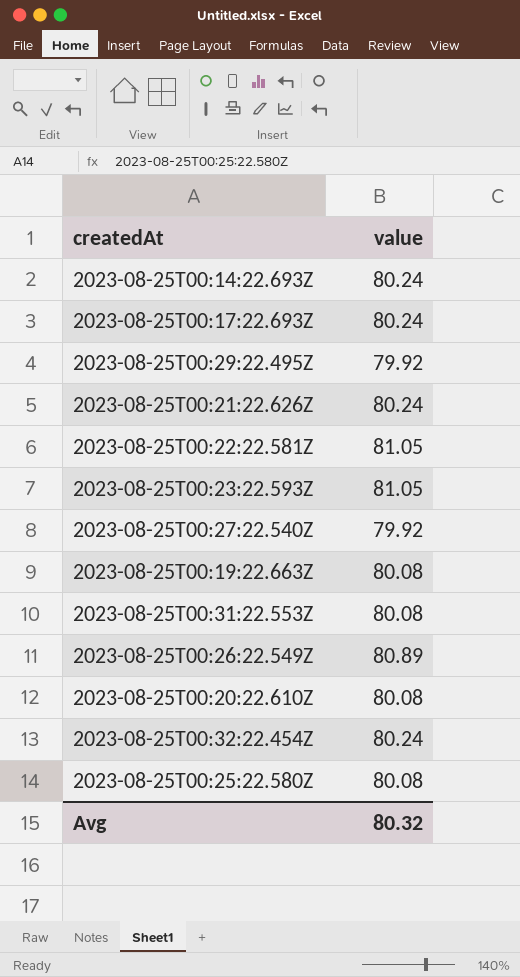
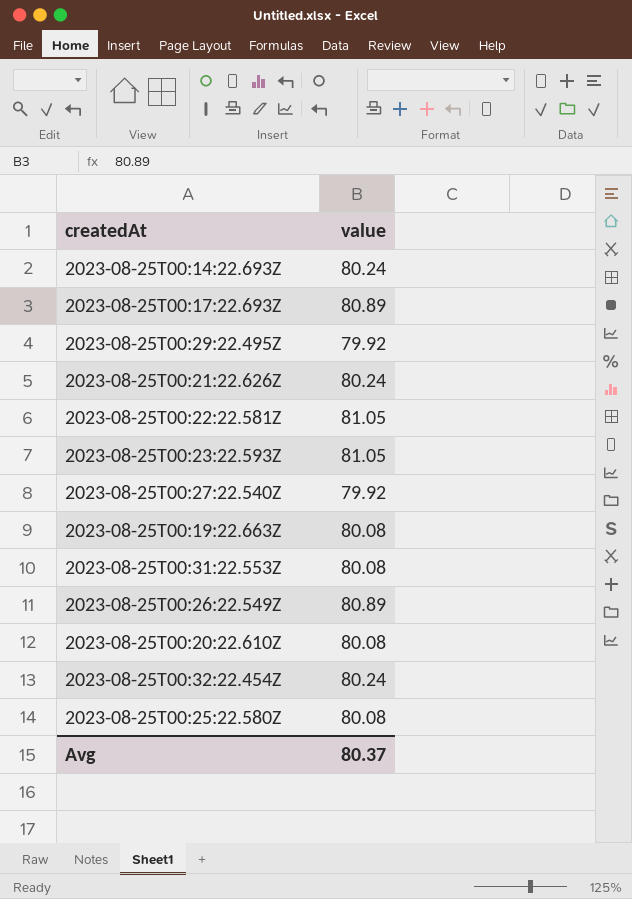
2023-08-25T00:17:22.693Z | value: 80.24 -> 80.89
Avg | value: 80.32 -> 80.37

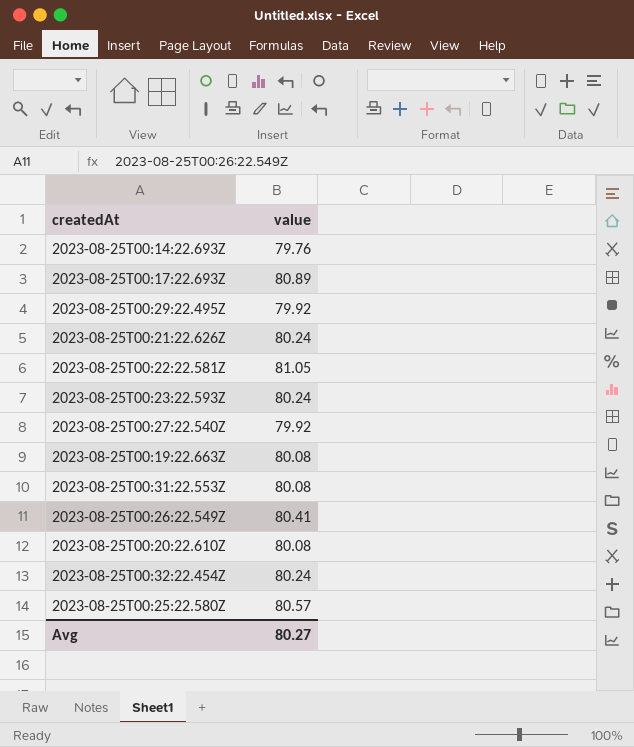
2023-08-25T00:14:22.693Z | value: 80.24 -> 79.76
2023-08-25T00:23:22.593Z | value: 81.05 -> 80.24
2023-08-25T00:26:22.549Z | value: 80.89 -> 80.41
2023-08-25T00:25:22.580Z | value: 80.08 -> 80.57
Avg | value: 80.37 -> 80.27

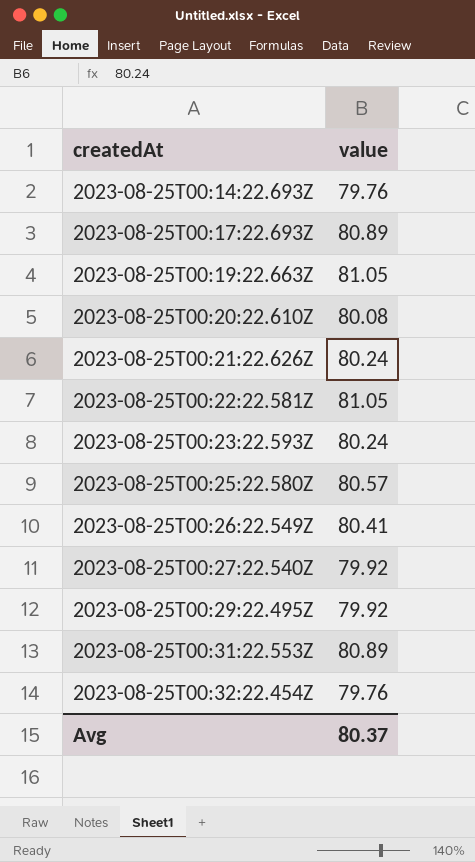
row order: none -> createdAt ascending
2023-08-25T00:19:22.663Z | value: 80.08 -> 81.05
2023-08-25T00:31:22.553Z | value: 80.08 -> 80.89
2023-08-25T00:32:22.454Z | value: 80.24 -> 79.76
Avg | value: 80.27 -> 80.37

